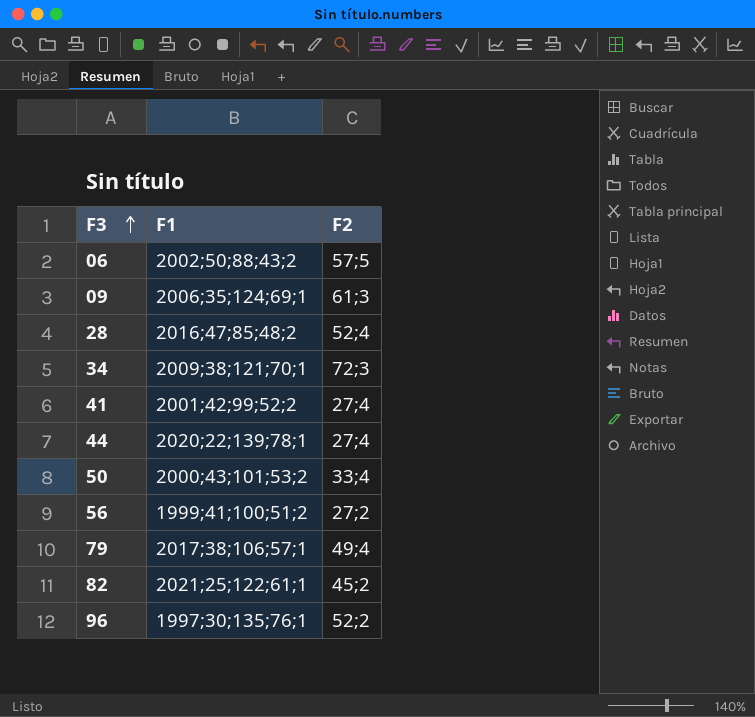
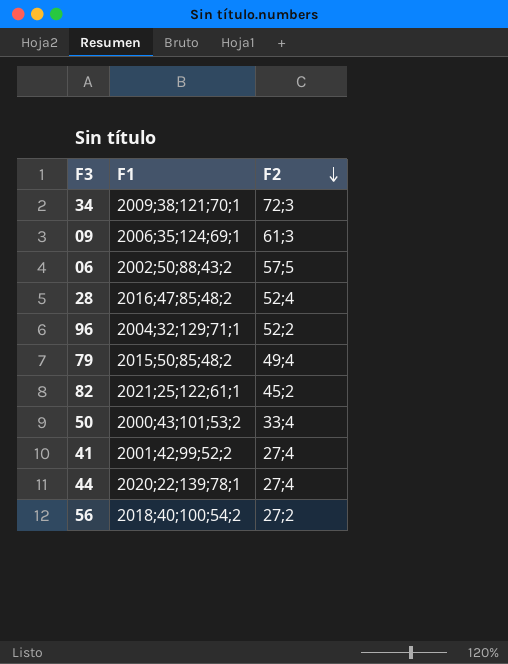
row order: F3 ascending -> F2 descending
96 | F1: 1997;30;135;76;1 -> 2004;32;129;71;1
79 | F1: 2017;38;106;57;1 -> 2015;50;85;48;2
56 | F1: 1999;41;100;51;2 -> 2018;40;100;54;2

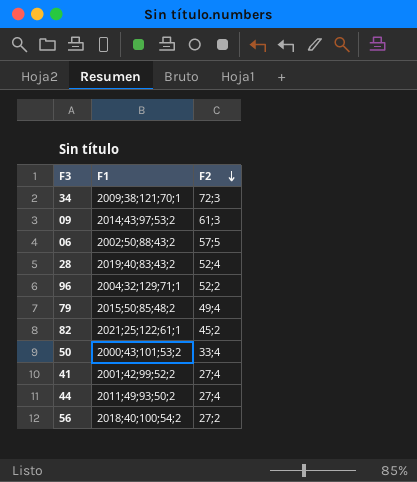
09 | F1: 2006;35;124;69;1 -> 2014;43;97;53;2
28 | F1: 2016;47;85;48;2 -> 2019;40;83;43;2
44 | F1: 2020;22;139;78;1 -> 2011;49;93;50;2

